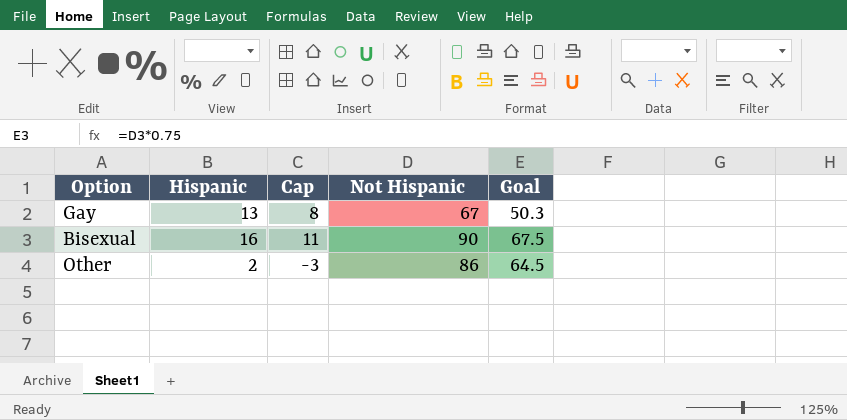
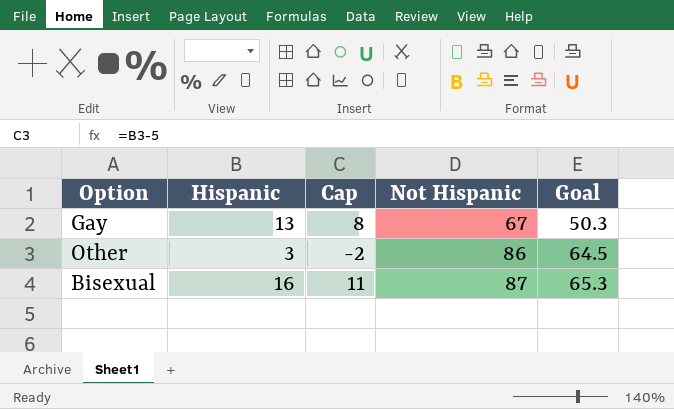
row order: none -> Not Hispanic ascending
Other | Hispanic: 2 -> 3
Other | Cap: -3 -> -2
Bisexual | Not Hispanic: 90 -> 87
Bisexual | Goal: 67.5 -> 65.3

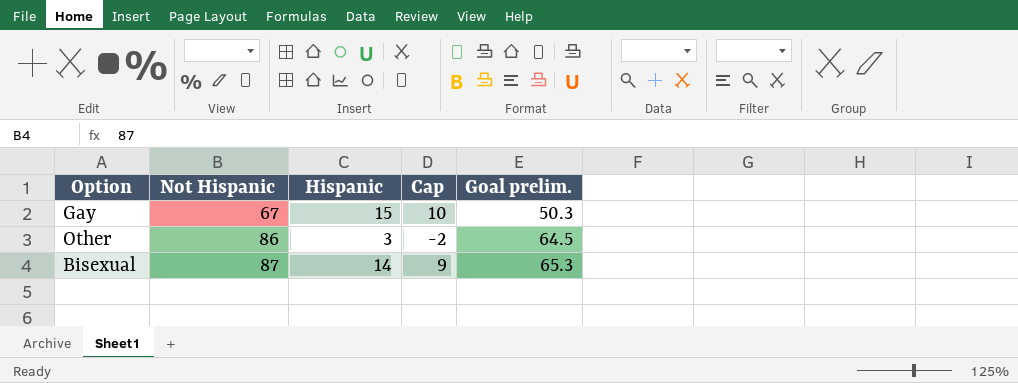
column Not Hispanic | position: 4 -> 2
column name: Goal -> Goal prelim.
Gay | Hispanic: 13 -> 15
Gay | Cap: 8 -> 10
Bisexual | Hispanic: 16 -> 14
Bisexual | Cap: 11 -> 9

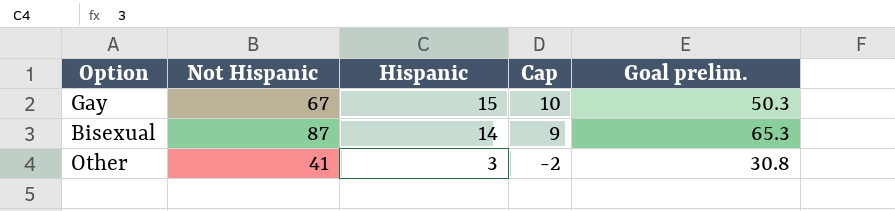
row order: Not Hispanic ascending -> Hispanic descending
Other | Not Hispanic: 86 -> 41
Other | Goal prelim.: 64.5 -> 30.8

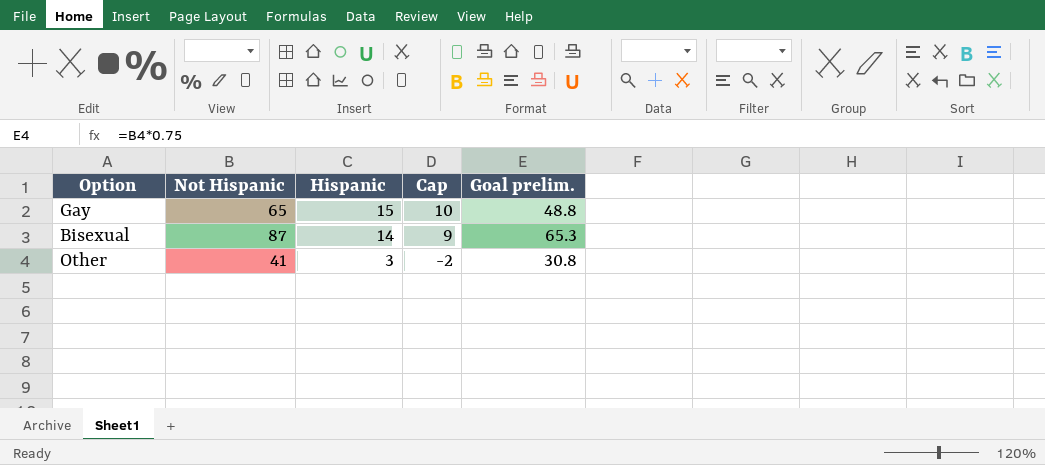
Gay | Not Hispanic: 67 -> 65
Gay | Goal prelim.: 50.3 -> 48.8

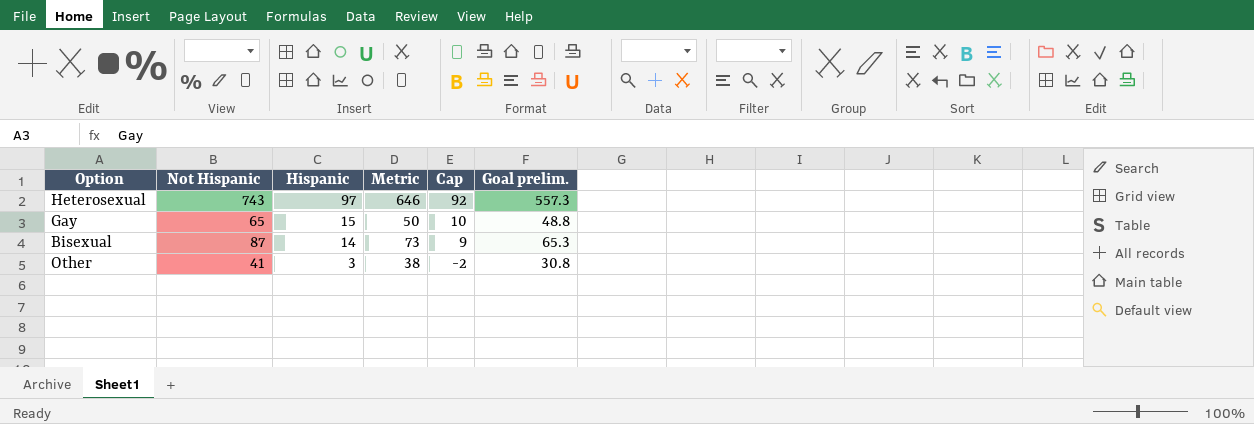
column Metric | formula: none -> [Not Hispanic] - [Hispanic]
row Heterosexual: none -> 743 | 97 | 646 | 92 | 557.3

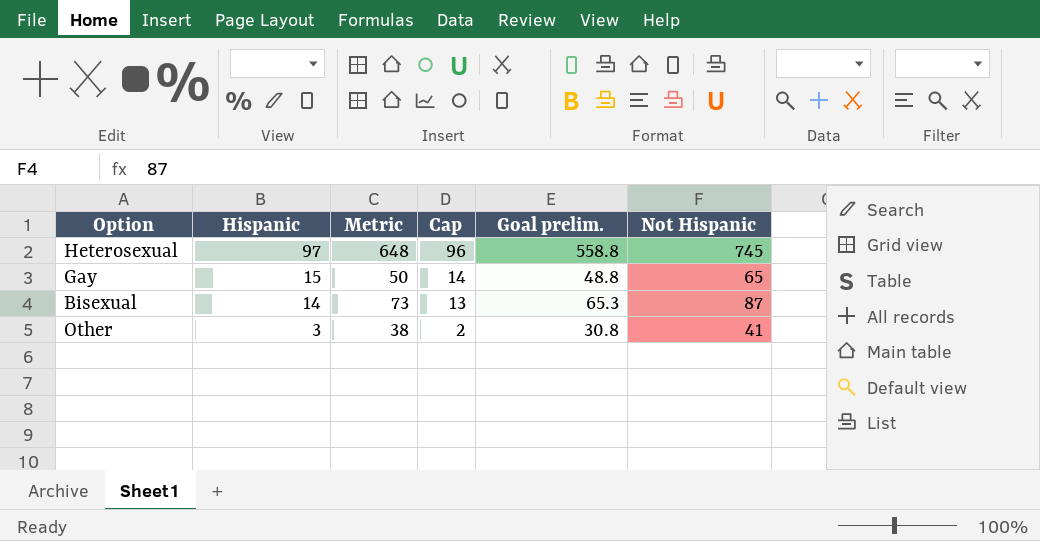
column Cap | formula: [Hispanic] - 5 -> [Hispanic] - 1
column Not Hispanic | position: 2 -> 6
Heterosexual | Metric: 646 -> 648
Heterosexual | Goal prelim.: 557.3 -> 558.8
Heterosexual | Not Hispanic: 743 -> 745

